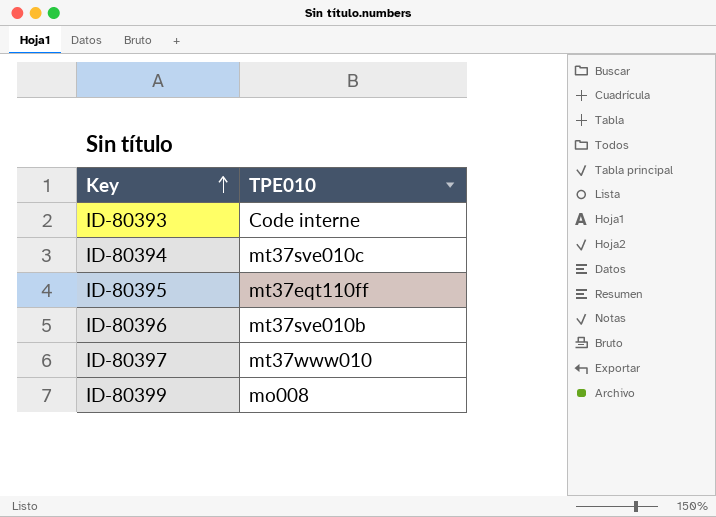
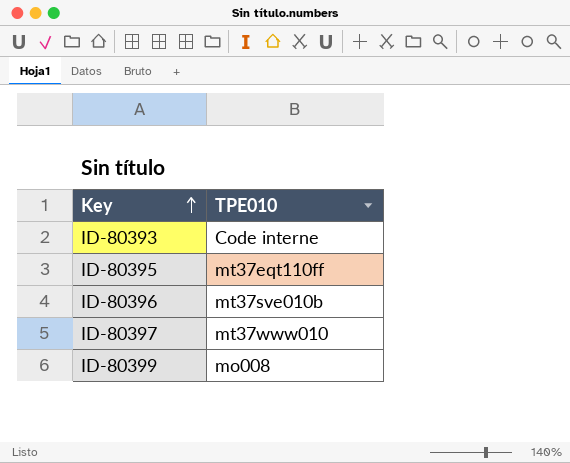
row ID-80394: mt37sve010c -> none

